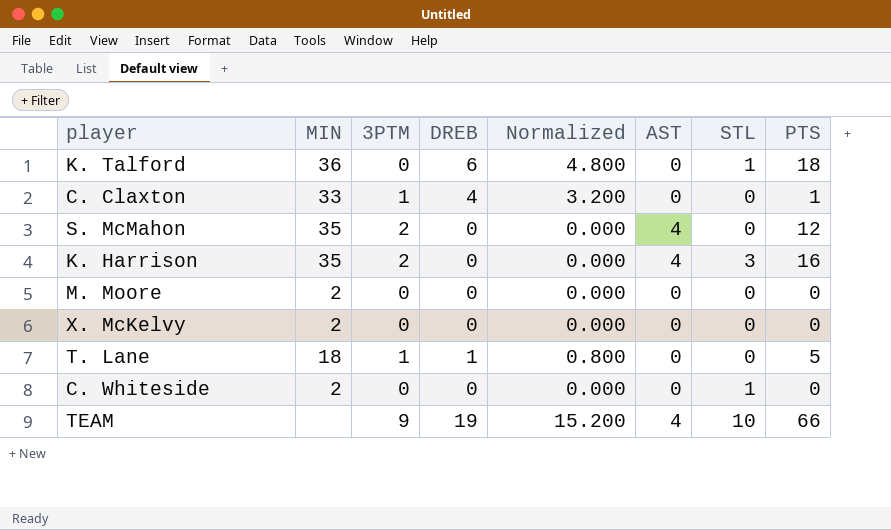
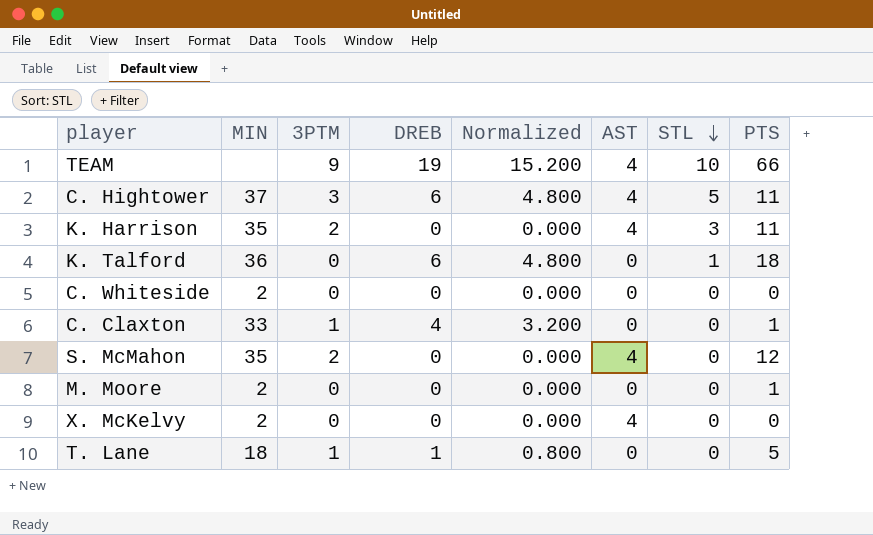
row order: none -> STL descending
row C. Hightower: none -> 37 | 3 | 6 | 4.800 | 4 | 5 | 11
K. Harrison | PTS: 16 -> 11
C. Whiteside | STL: 1 -> 0
M. Moore | PTS: 0 -> 1
X. McKelvy | AST: 0 -> 4

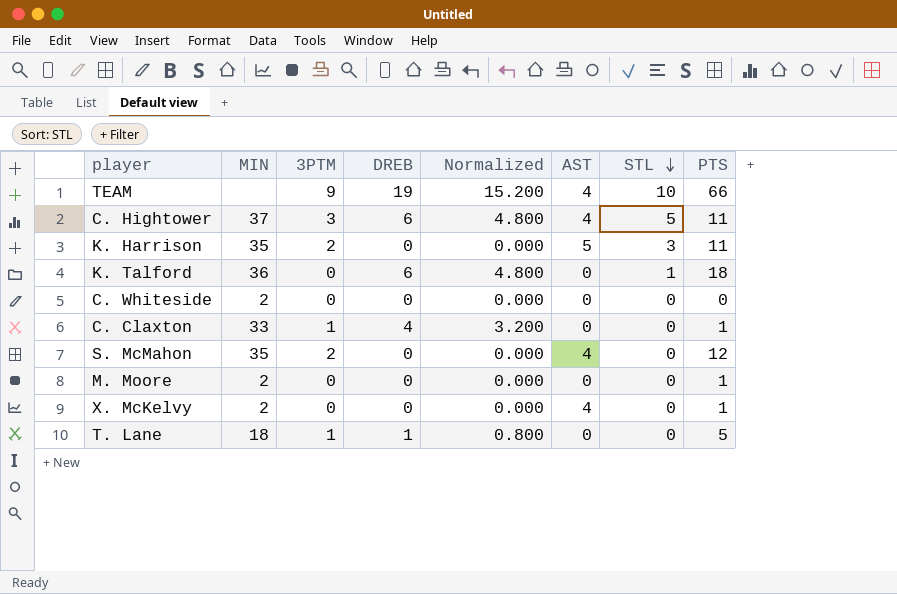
K. Harrison | AST: 4 -> 5
X. McKelvy | PTS: 0 -> 1

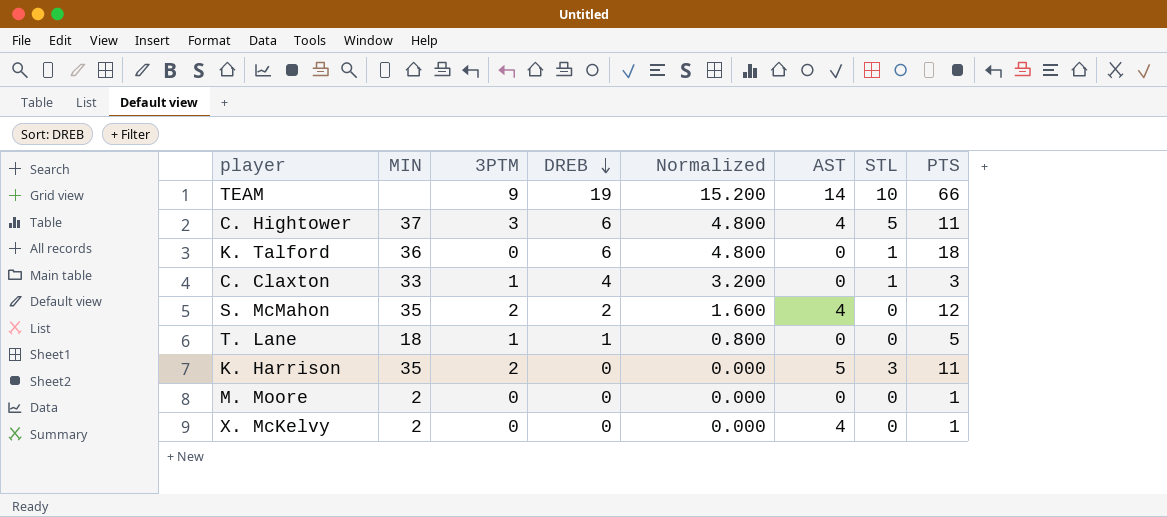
row order: STL descending -> DREB descending
row C. Whiteside: 2 | 0 | 0 | 0.000 | 0 | 0 | 0 -> none
TEAM | AST: 4 -> 14
C. Claxton | STL: 0 -> 1
C. Claxton | PTS: 1 -> 3
S. McMahon | DREB: 0 -> 2
S. McMahon | Normalized: 0.000 -> 1.600

